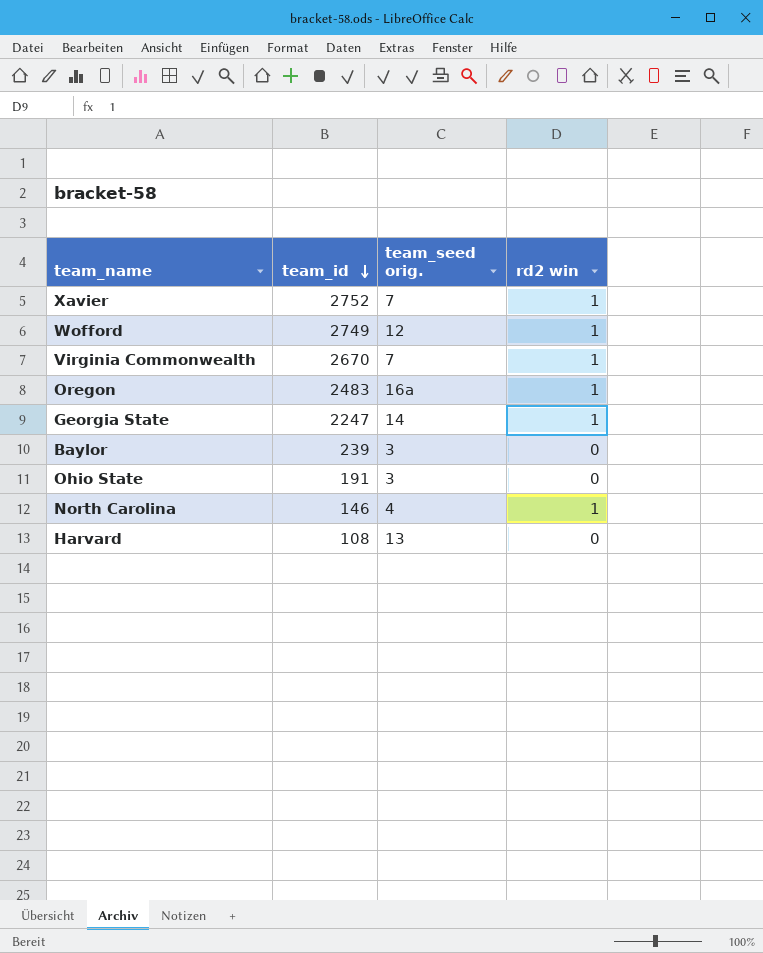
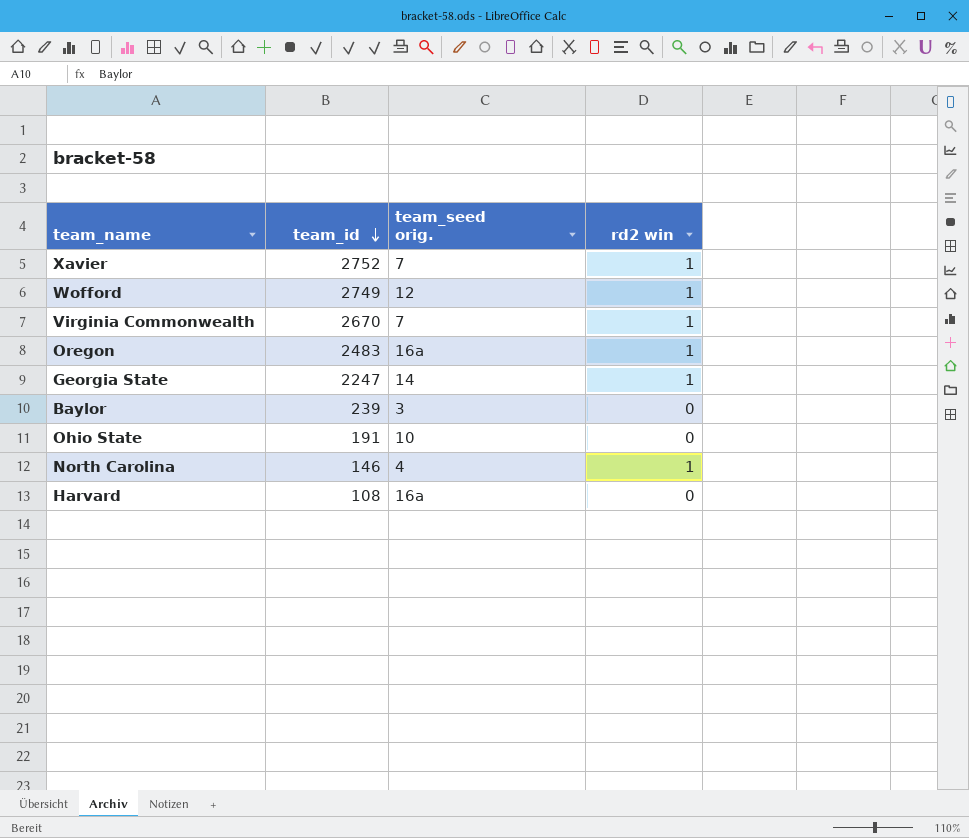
Ohio State | team_seed orig.: 3 -> 10
Harvard | team_seed orig.: 13 -> 16a

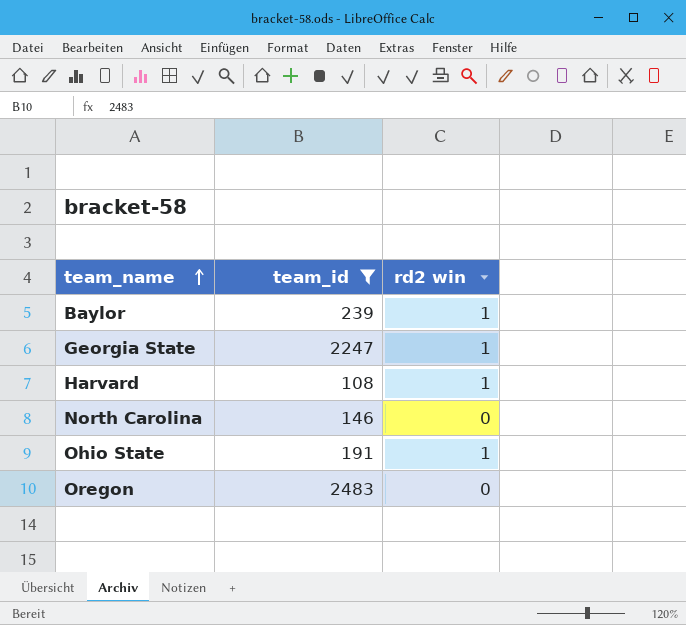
filter: none -> team_id <= 2483
row order: team_id descending -> team_name ascending
column team_seed orig. | position: 3 -> none
Baylor | rd2 win: 0 -> 1
Harvard | rd2 win: 0 -> 1
North Carolina | rd2 win: 1 -> 0
Ohio State | rd2 win: 0 -> 1
Oregon | rd2 win: 1 -> 0

